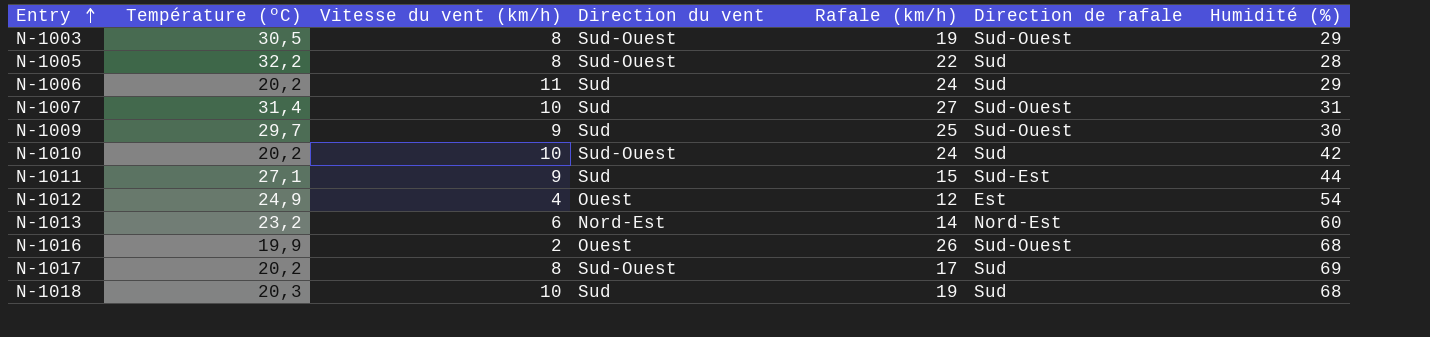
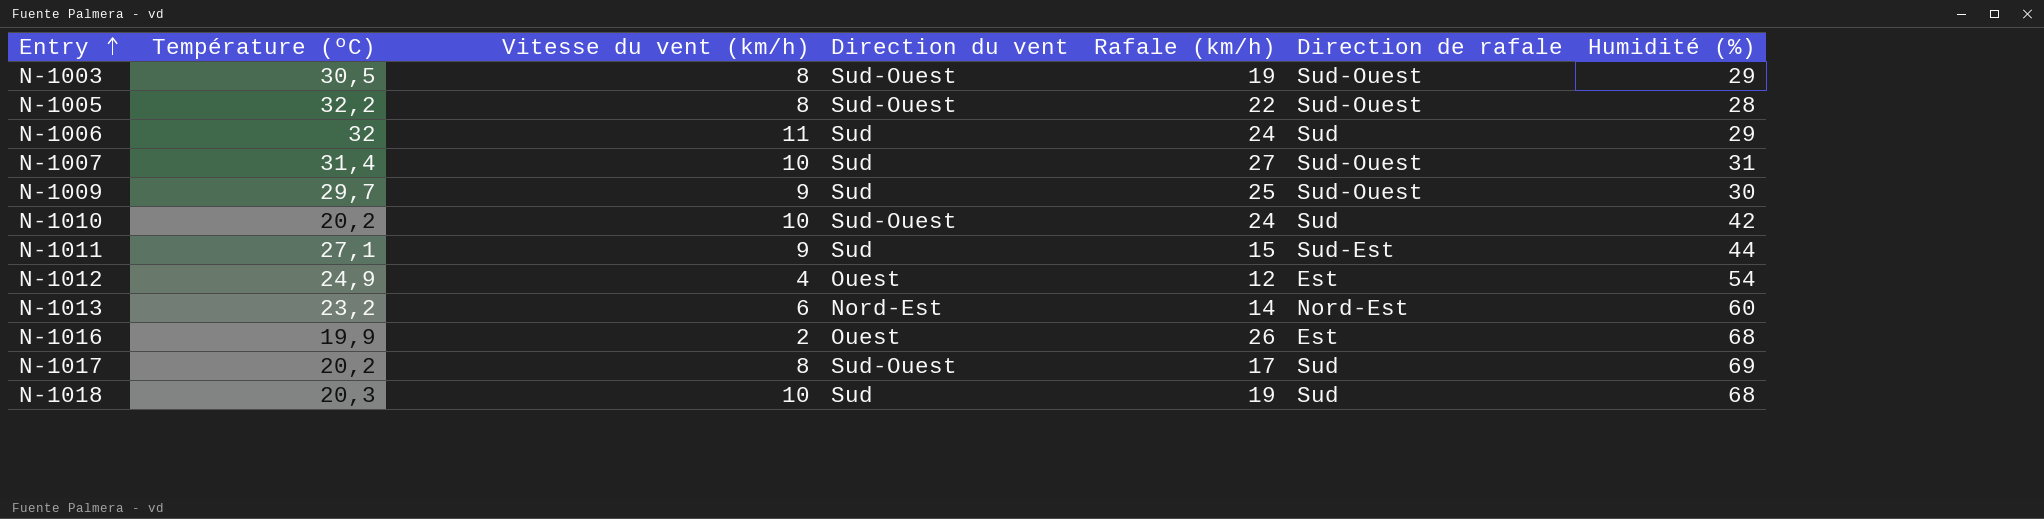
N-1005 | Direction de rafale: Sud -> Sud-Ouest
N-1006 | Température (ºC): 20,2 -> 32
N-1016 | Direction de rafale: Sud-Ouest -> Est

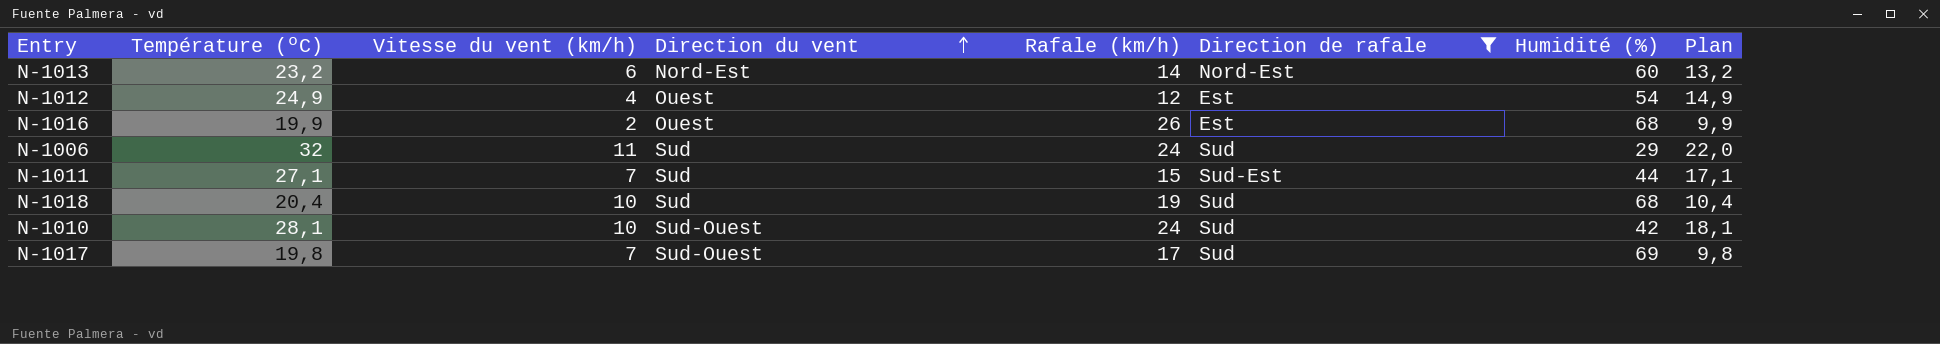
filter: none -> Direction de rafale != Sud-Ouest
row order: Entry ascending -> Direction du vent ascending
column Plan | formula: none -> [Température (ºC)] - 10
N-1011 | Vitesse du vent (km/h): 9 -> 7
N-1018 | Température (ºC): 20,3 -> 20,4
N-1010 | Température (ºC): 20,2 -> 28,1
N-1017 | Température (ºC): 20,2 -> 19,8
N-1017 | Vitesse du vent (km/h): 8 -> 7

